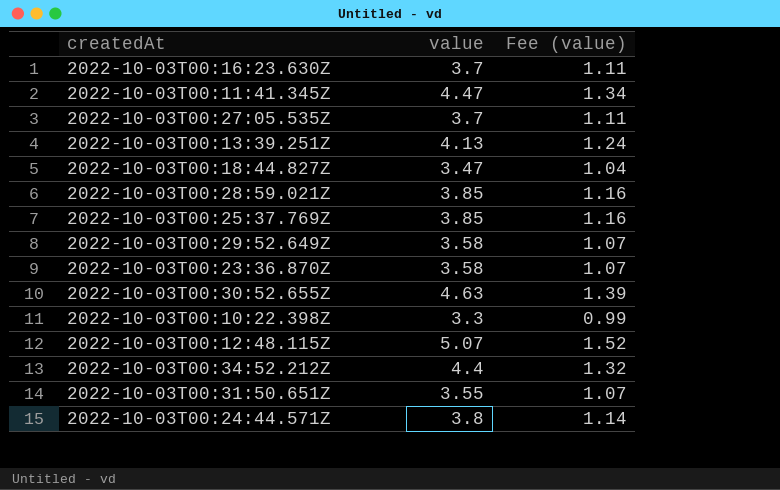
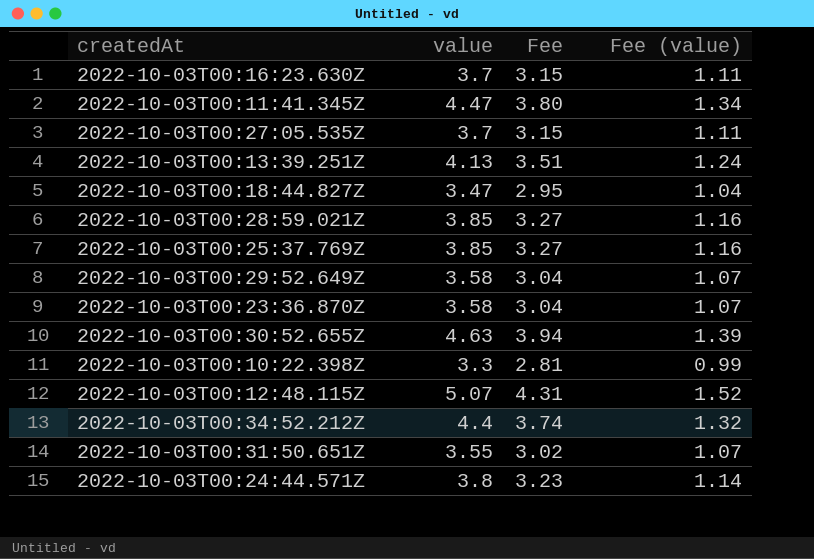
column Fee | formula: none -> [value] * 0.85

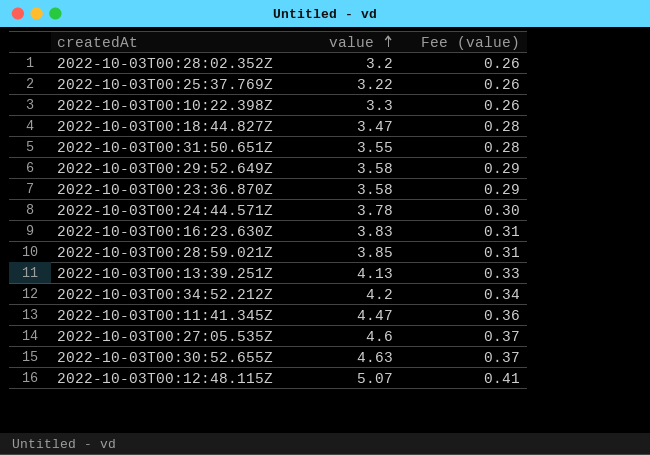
row order: none -> value ascending
column Fee | formula: [value] * 0.85 -> none
column Fee (value) | formula: [value] * 0.3 -> [value] * 0.08
row 2022-10-03T00:28:02.352Z: none -> 3.2 | 0.26
2022-10-03T00:25:37.769Z | value: 3.85 -> 3.22
2022-10-03T00:24:44.571Z | value: 3.8 -> 3.78
2022-10-03T00:16:23.630Z | value: 3.7 -> 3.83
2022-10-03T00:34:52.212Z | value: 4.4 -> 4.2
2022-10-03T00:27:05.535Z | value: 3.7 -> 4.6

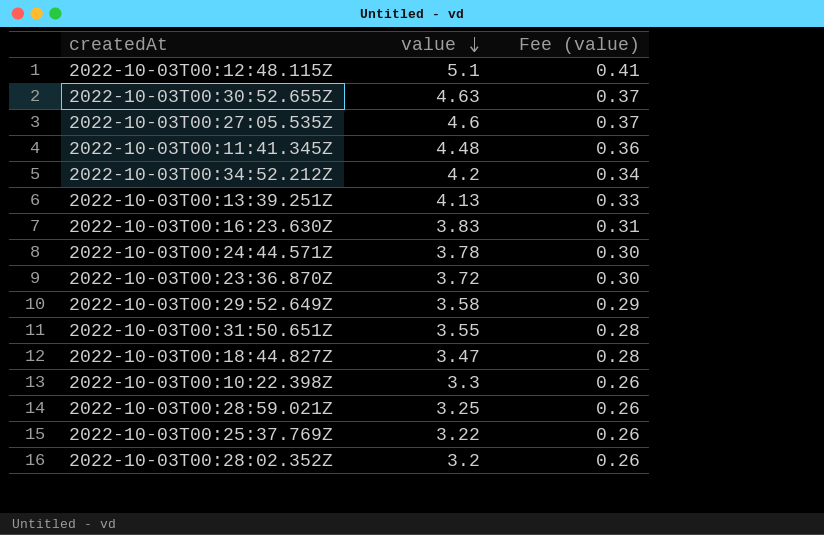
row order: value ascending -> value descending
2022-10-03T00:12:48.115Z | value: 5.07 -> 5.1
2022-10-03T00:11:41.345Z | value: 4.47 -> 4.48
2022-10-03T00:23:36.870Z | value: 3.58 -> 3.72
2022-10-03T00:23:36.870Z | Fee (value): 0.29 -> 0.30
2022-10-03T00:28:59.021Z | value: 3.85 -> 3.25
2022-10-03T00:28:59.021Z | Fee (value): 0.31 -> 0.26

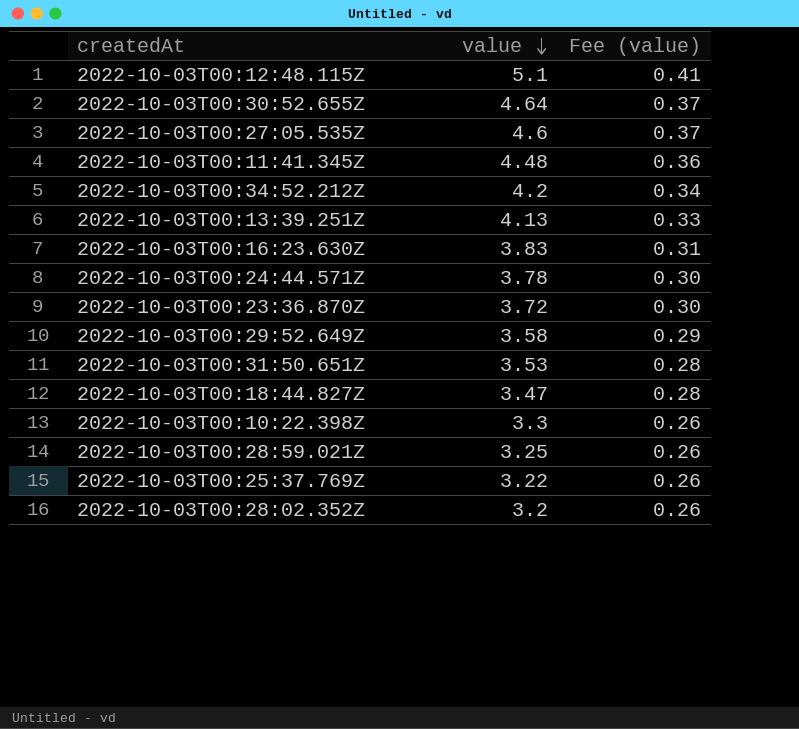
2022-10-03T00:30:52.655Z | value: 4.63 -> 4.64
2022-10-03T00:31:50.651Z | value: 3.55 -> 3.53

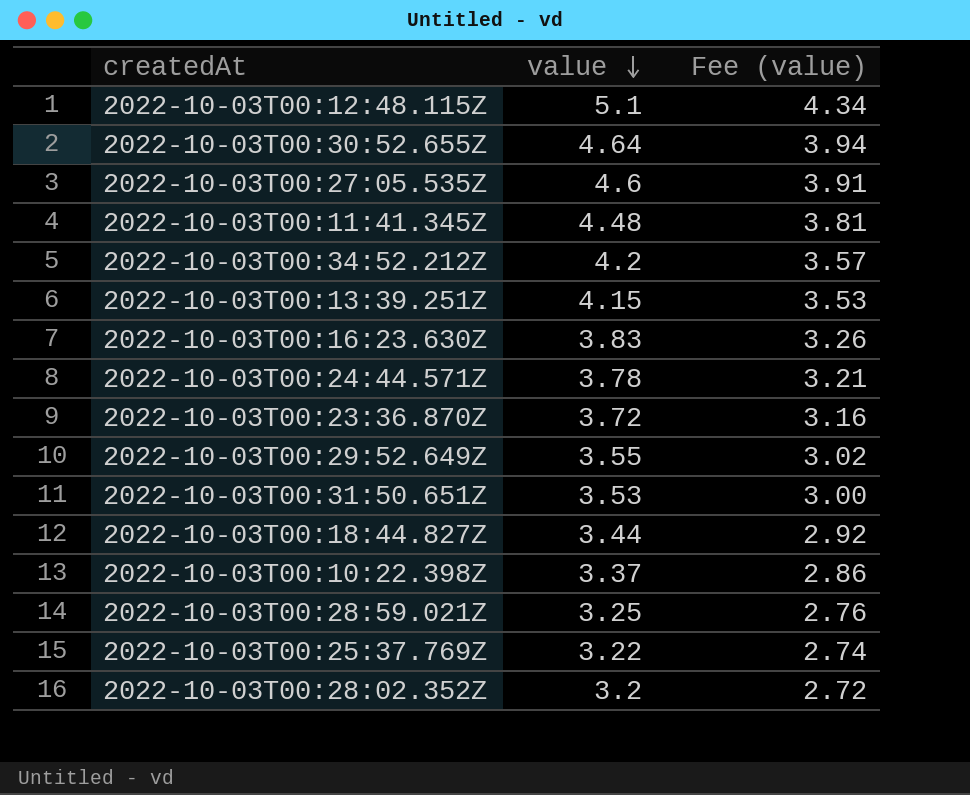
column Fee (value) | formula: [value] * 0.08 -> [value] * 0.85
2022-10-03T00:13:39.251Z | value: 4.13 -> 4.15
2022-10-03T00:29:52.649Z | value: 3.58 -> 3.55
2022-10-03T00:18:44.827Z | value: 3.47 -> 3.44
2022-10-03T00:10:22.398Z | value: 3.3 -> 3.37

